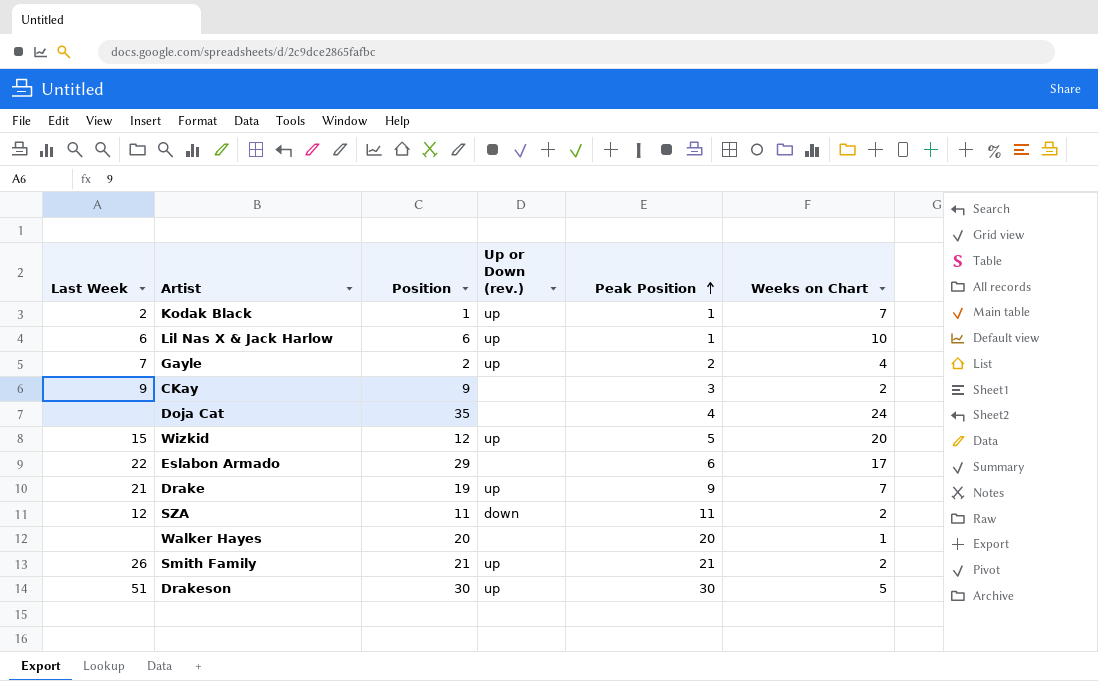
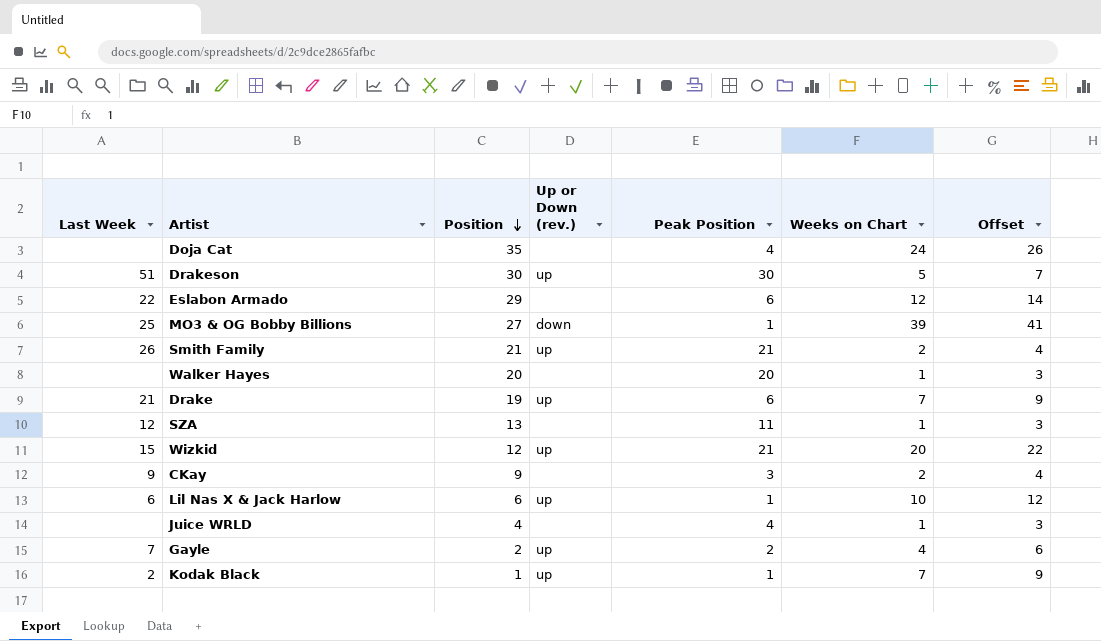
row order: Peak Position ascending -> Position descending
column Offset | formula: none -> [Weeks on Chart] + 2
Eslabon Armado | Weeks on Chart: 17 -> 12
row MO3 & OG Bobby Billions: none -> 25 | 27 | down | 1 | 39 | 41
Drake | Peak Position: 9 -> 6
SZA | Position: 11 -> 13
SZA | Up or Down (rev.): down -> none
SZA | Weeks on Chart: 2 -> 1
Wizkid | Peak Position: 5 -> 21
row Juice WRLD: none -> none | 4 | none | 4 | 1 | 3

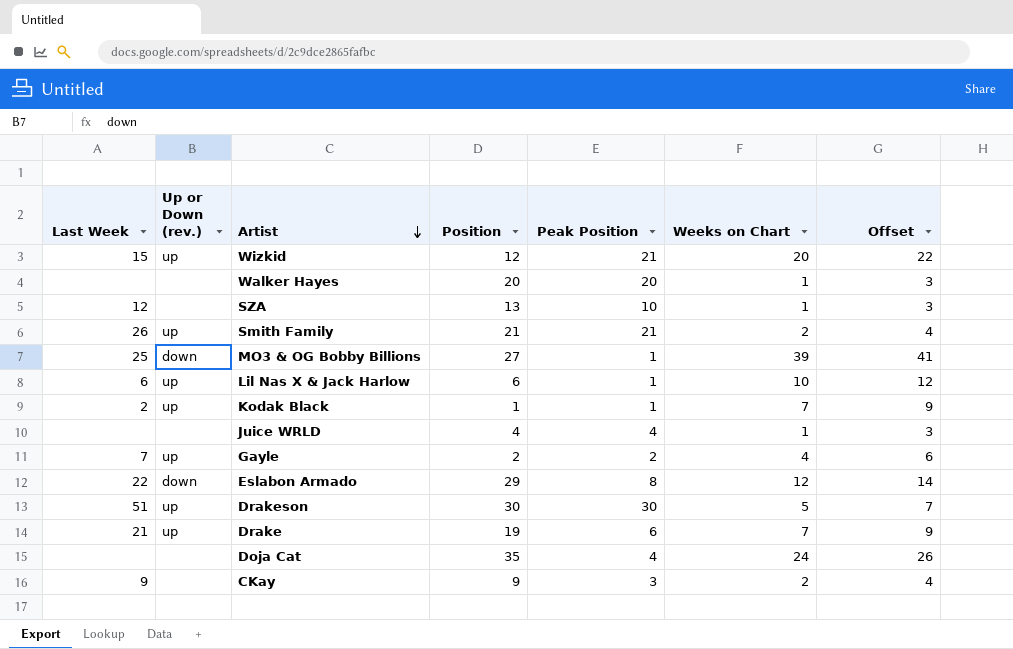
row order: Position descending -> Artist descending
column Up or Down (rev.) | position: 4 -> 2
SZA | Peak Position: 11 -> 10
Eslabon Armado | Up or Down (rev.): none -> down
Eslabon Armado | Peak Position: 6 -> 8

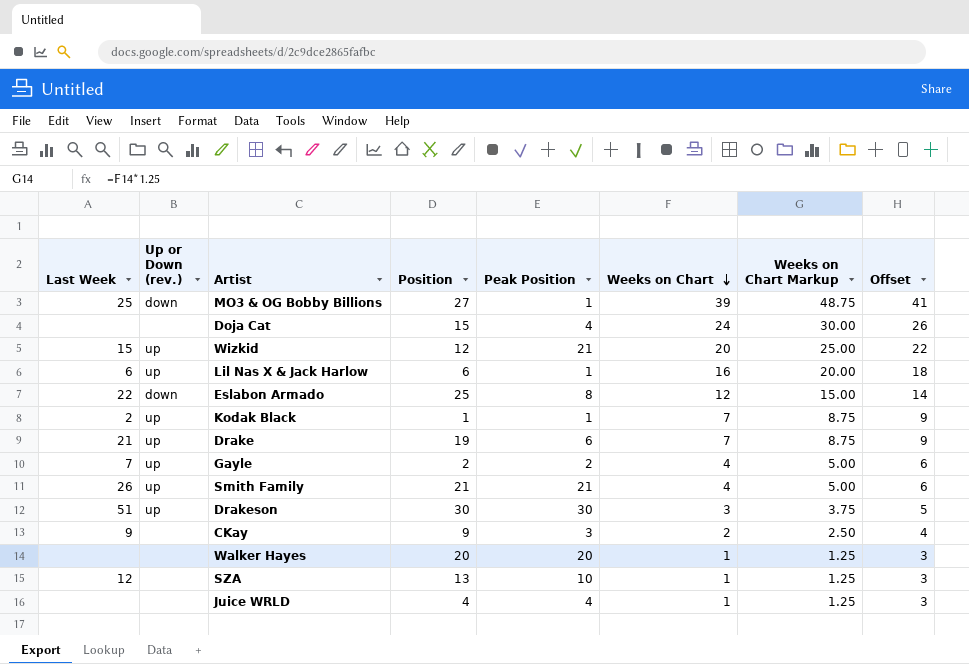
row order: Artist descending -> Weeks on Chart descending
column Weeks on Chart Markup | formula: none -> [Weeks on Chart] * 1.25
Doja Cat | Position: 35 -> 15
Lil Nas X & Jack Harlow | Weeks on Chart: 10 -> 16
Lil Nas X & Jack Harlow | Offset: 12 -> 18
Eslabon Armado | Position: 29 -> 25
Smith Family | Weeks on Chart: 2 -> 4
Smith Family | Offset: 4 -> 6
Drakeson | Weeks on Chart: 5 -> 3
Drakeson | Offset: 7 -> 5

